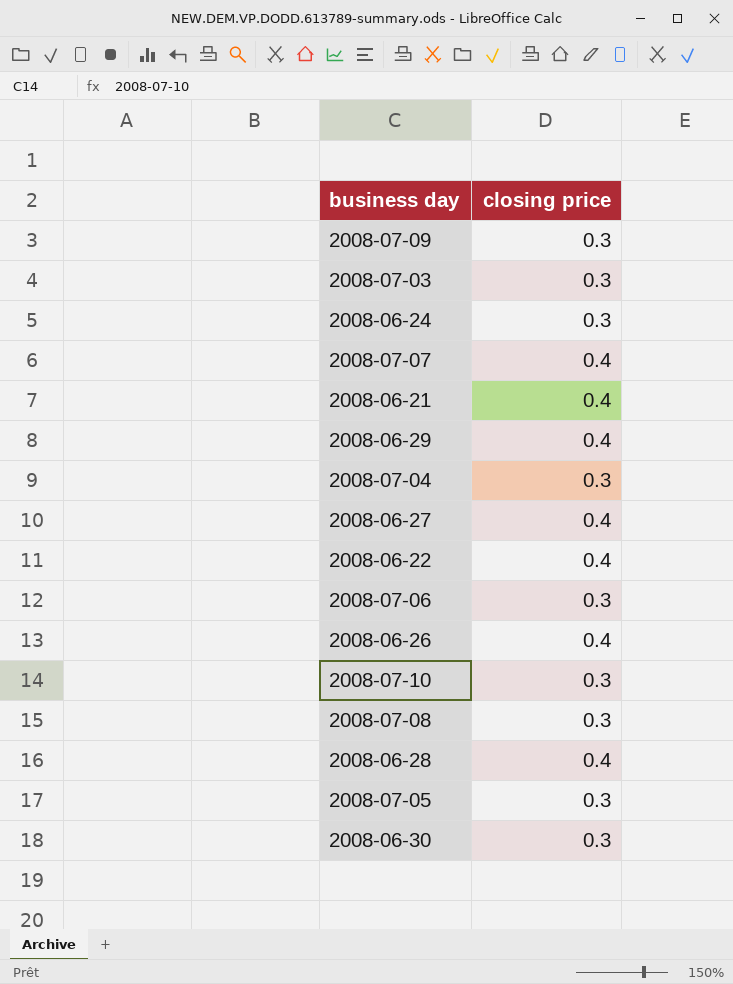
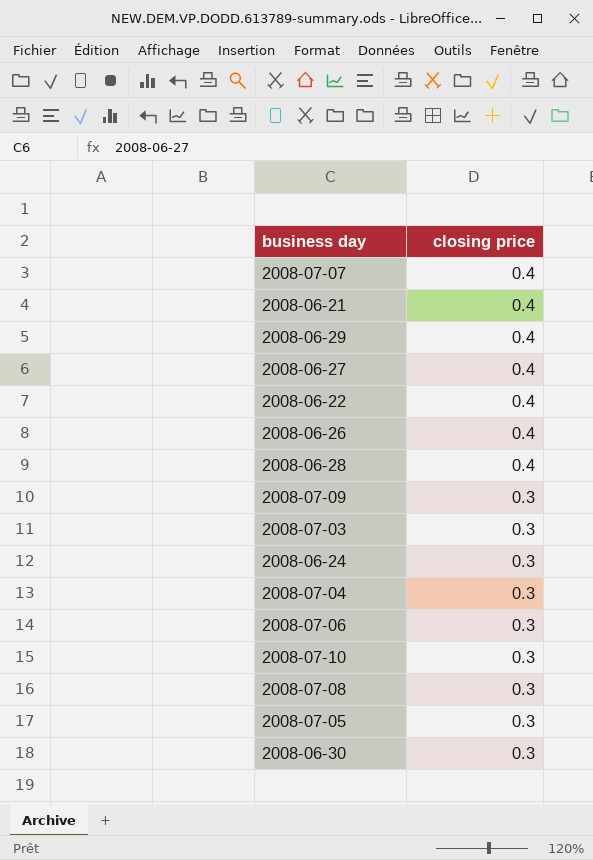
row order: none -> closing price descending

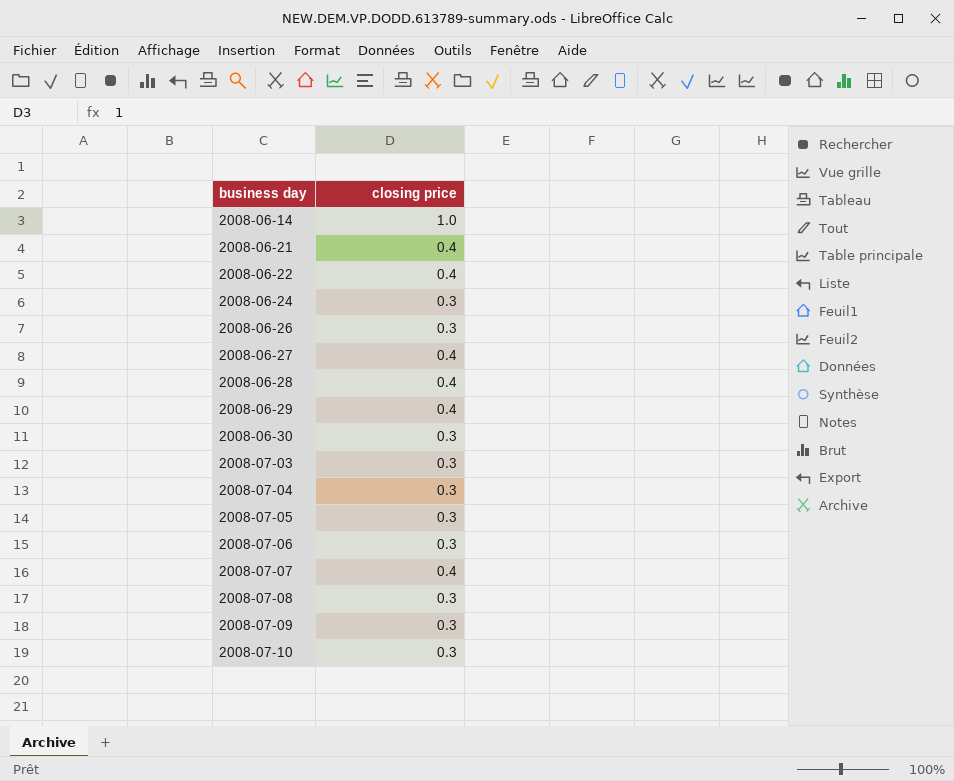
row order: closing price descending -> business day ascending
row 2008-06-14: none -> 1.0
2008-06-26 | closing price: 0.4 -> 0.3

